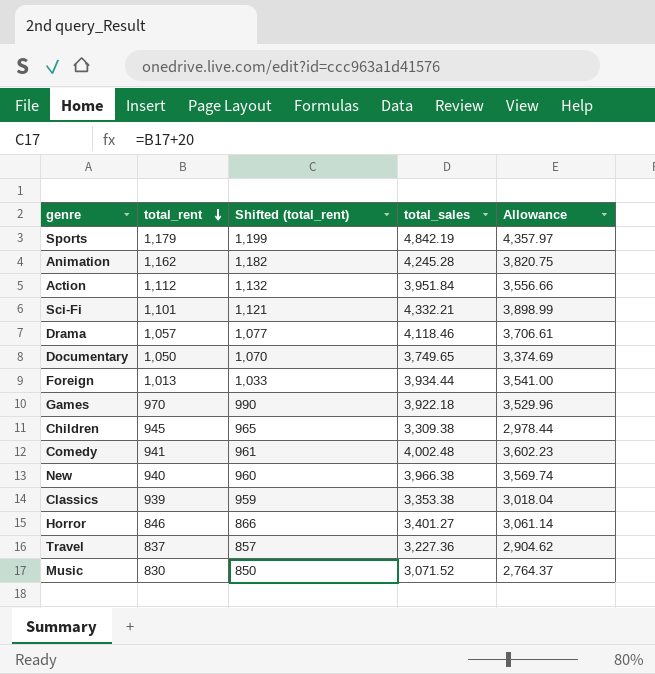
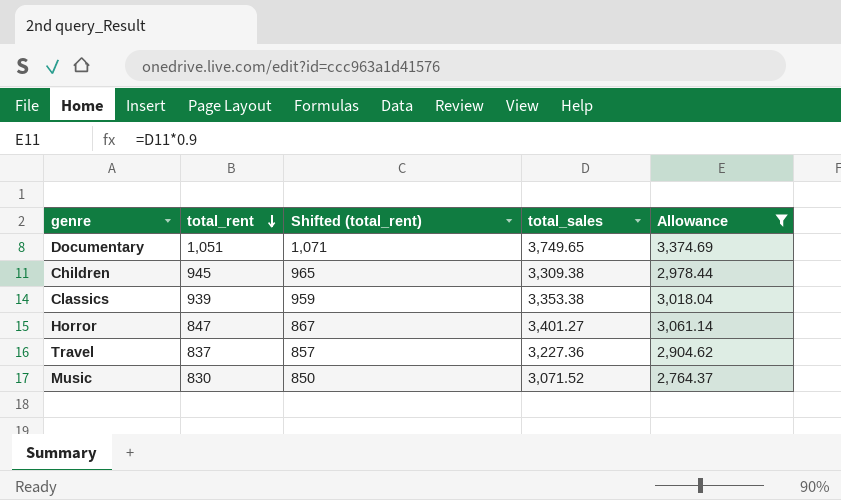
filter: none -> Allowance <= 3,374.69
Documentary | total_rent: 1,050 -> 1,051
Documentary | Shifted (total_rent): 1,070 -> 1,071
Horror | total_rent: 846 -> 847
Horror | Shifted (total_rent): 866 -> 867

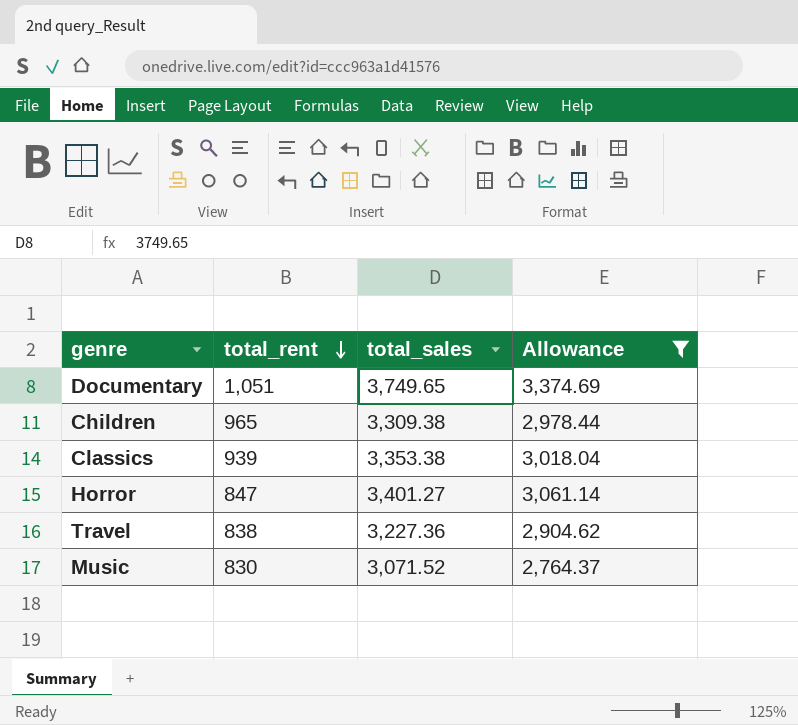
column Shifted (total_rent) | formula: [total_rent] + 20 -> none
Children | total_rent: 945 -> 965
Travel | total_rent: 837 -> 838

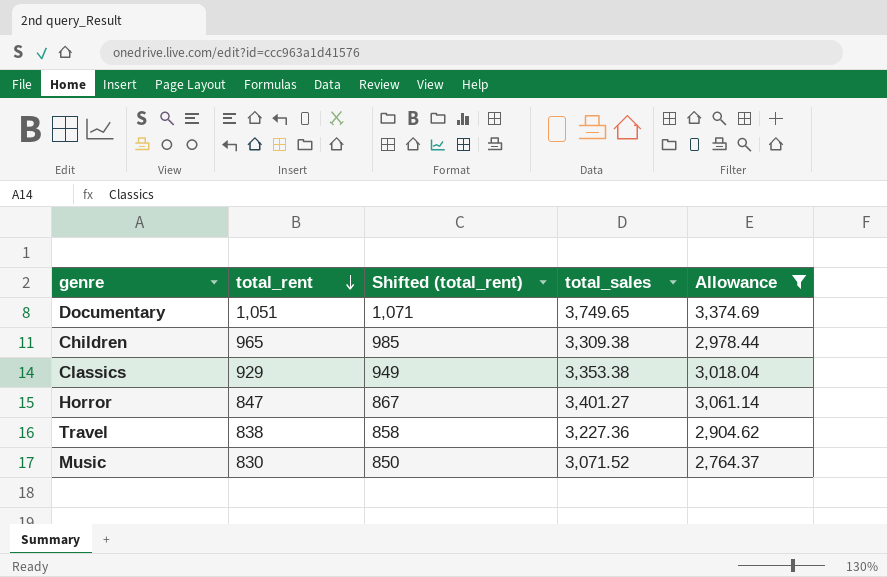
column Shifted (total_rent) | formula: none -> [total_rent] + 20
Classics | total_rent: 939 -> 929

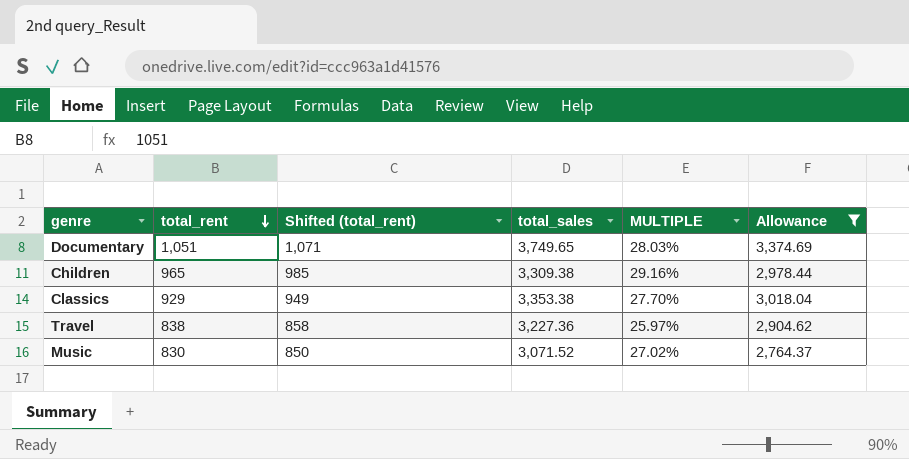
column MULTIPLE | formula: none -> [total_rent] / [total_sales]
row Horror: 847 | 867 | 3,401.27 | 3,061.14 -> none

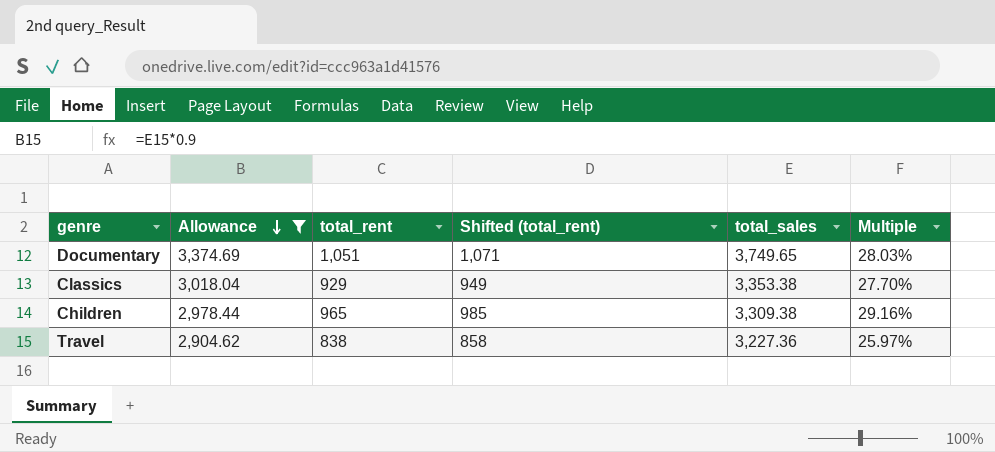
row order: total_rent descending -> Allowance descending
column Allowance | position: 6 -> 2
column name: MULTIPLE -> Multiple
row Music: 830 | 850 | 3,071.52 | 27.02% | 2,764.37 -> none

